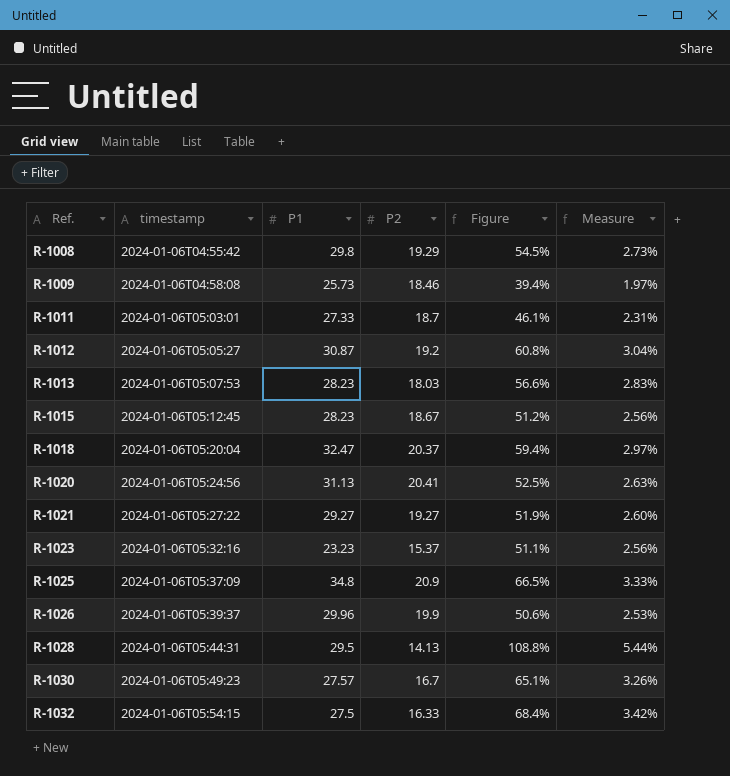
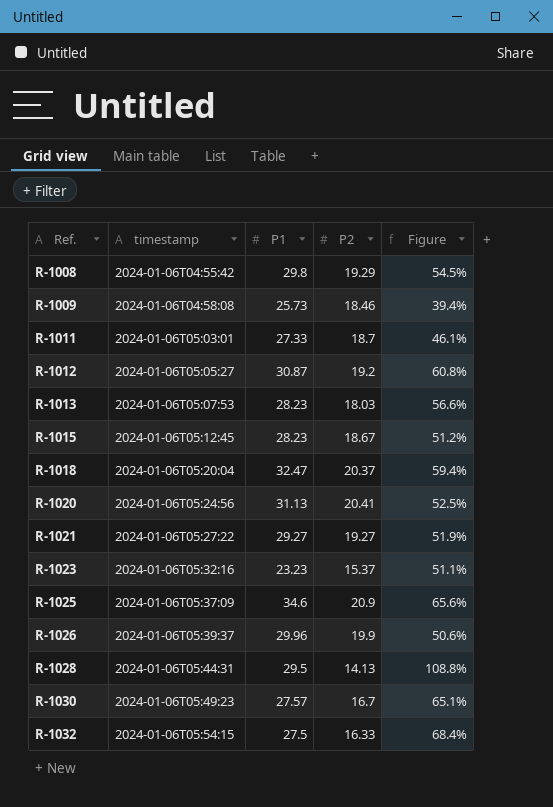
column Measure | formula: [Figure] * 0.05 -> none
R-1025 | P1: 34.8 -> 34.6
R-1025 | Figure: 66.5% -> 65.6%

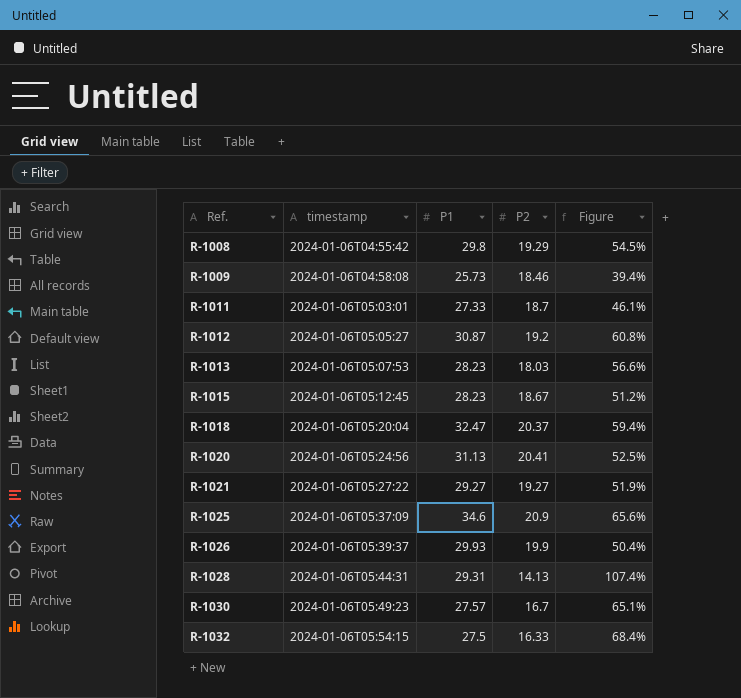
row R-1023: 2024-01-06T05:32:16 | 23.23 | 15.37 | 51.1% -> none
R-1026 | P1: 29.96 -> 29.93
R-1026 | Figure: 50.6% -> 50.4%
R-1028 | P1: 29.5 -> 29.31
R-1028 | Figure: 108.8% -> 107.4%

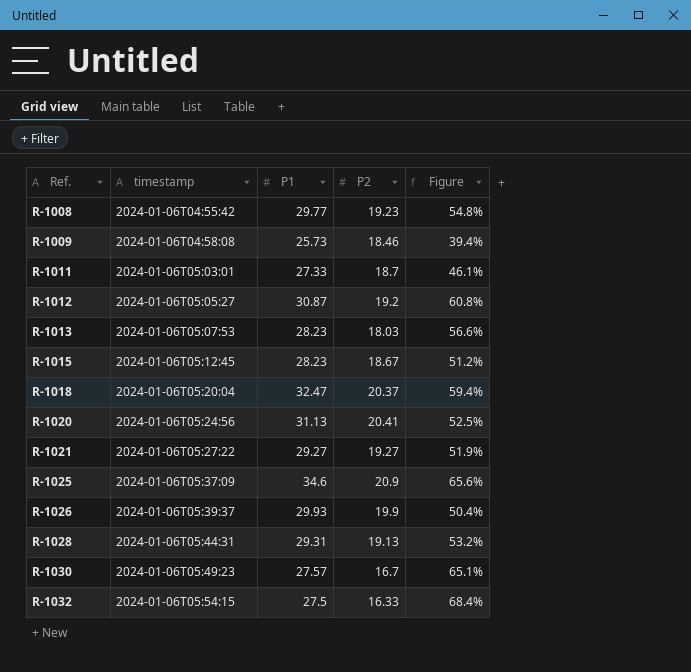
R-1008 | P1: 29.8 -> 29.77
R-1008 | P2: 19.29 -> 19.23
R-1008 | Figure: 54.5% -> 54.8%
R-1028 | P2: 14.13 -> 19.13
R-1028 | Figure: 107.4% -> 53.2%

